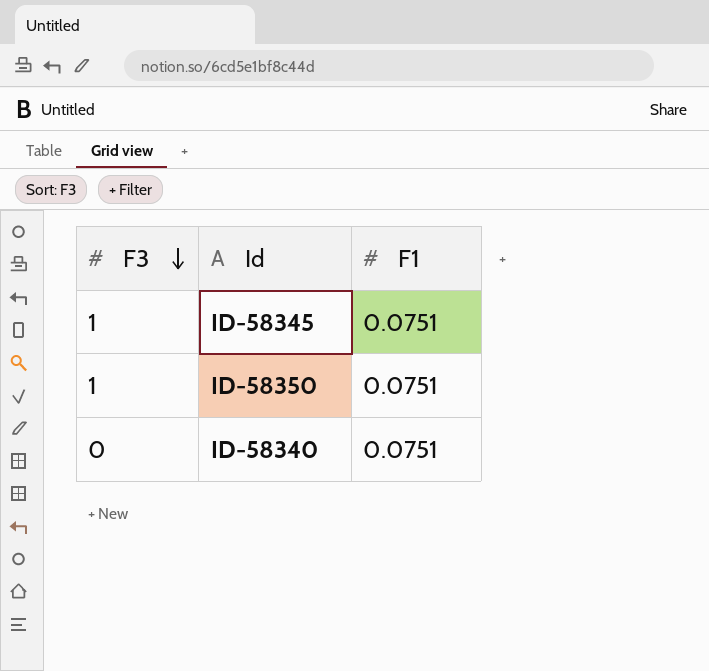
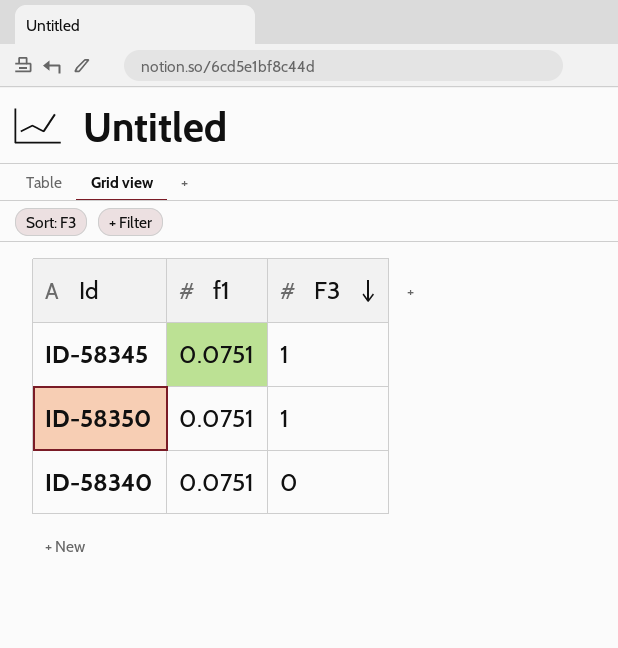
column name: F1 -> f1
column F3 | position: 1 -> 3

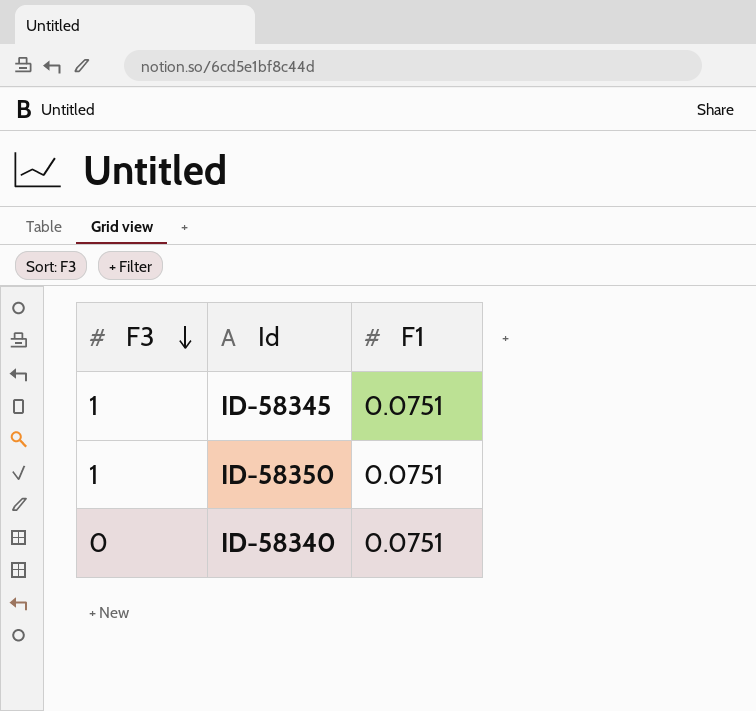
column F3 | position: 3 -> 1
column name: f1 -> F1

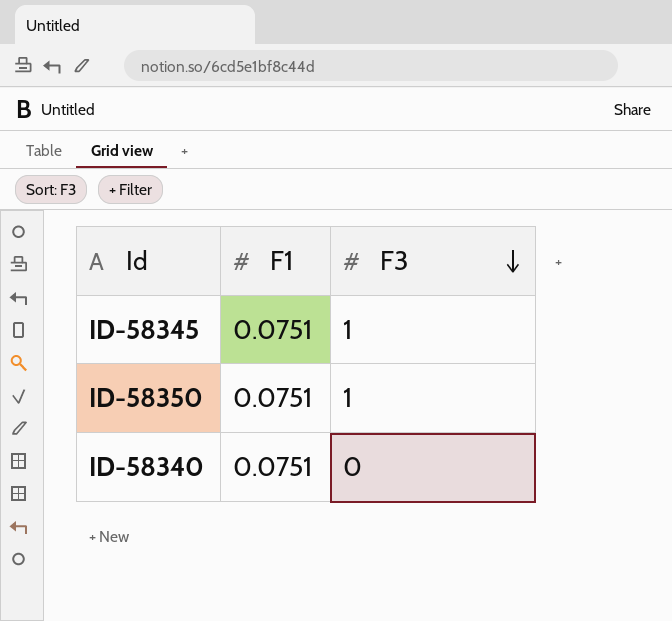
column F3 | position: 1 -> 3

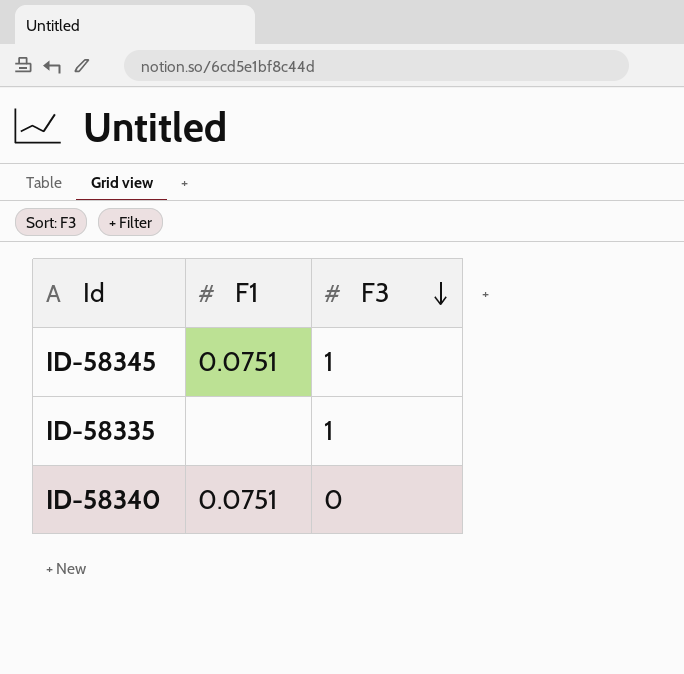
row ID-58350: 0.0751 | 1 -> none
row ID-58335: none -> none | 1

